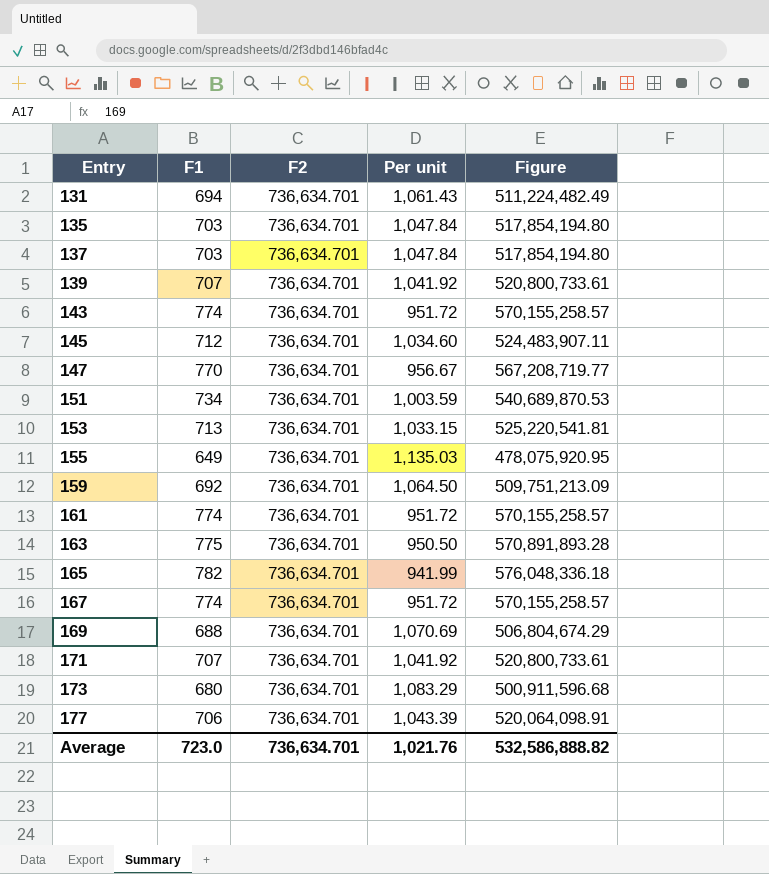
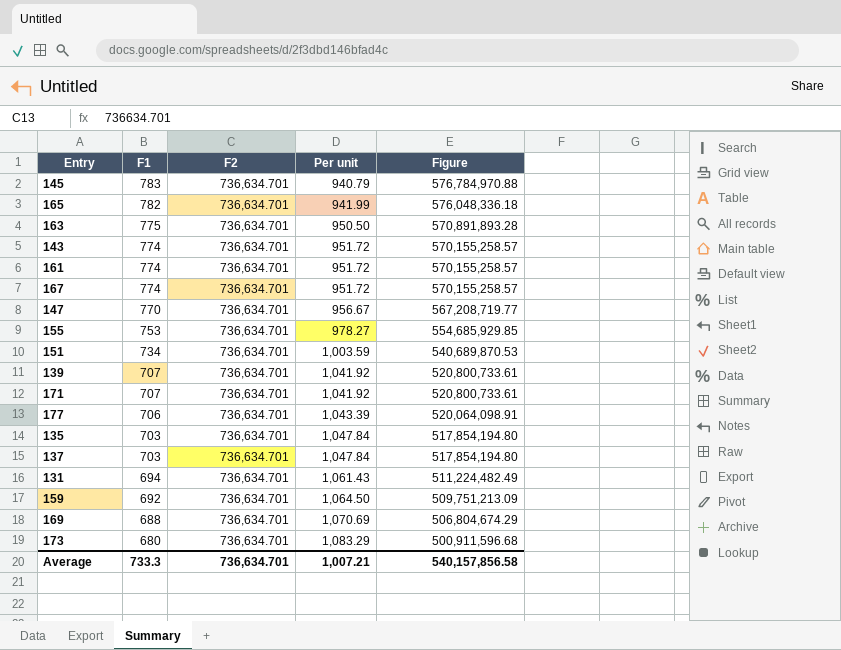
row order: Entry ascending -> F1 descending
row 153: 713 | 736,634.701 | 1,033.15 | 525,220,541.81 -> none
145 | F1: 712 -> 783
145 | Per unit: 1,034.60 -> 940.79
145 | Figure: 524,483,907.11 -> 576,784,970.88
155 | F1: 649 -> 753
155 | Per unit: 1,135.03 -> 978.27
155 | Figure: 478,075,920.95 -> 554,685,929.85
Average | F1: 723.0 -> 733.3
Average | Per unit: 1,021.76 -> 1,007.21
Average | Figure: 532,586,888.82 -> 540,157,856.58

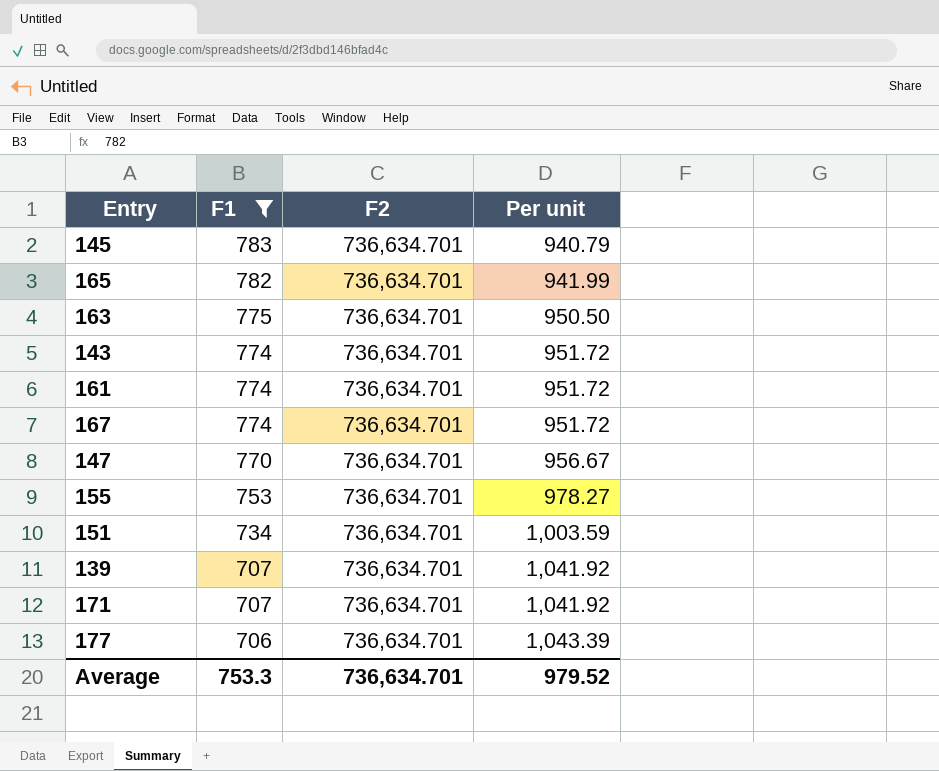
filter: none -> F1 >= 706
column Figure | formula: [F1] * [F2] -> none
Average | F1: 733.3 -> 753.3
Average | Per unit: 1,007.21 -> 979.52

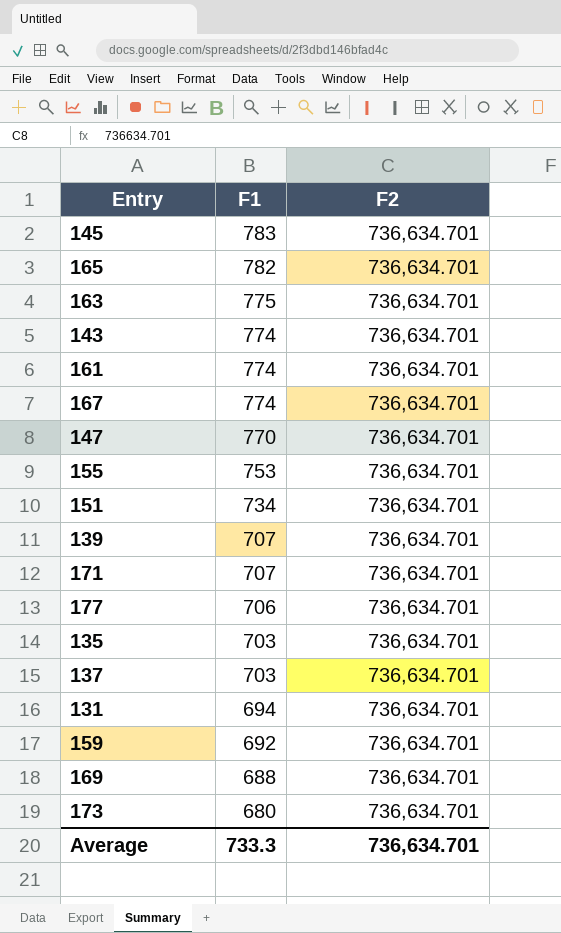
filter: F1 >= 706 -> none
column Per unit | formula: [F2] / [F1] -> none
Average | F1: 753.3 -> 733.3

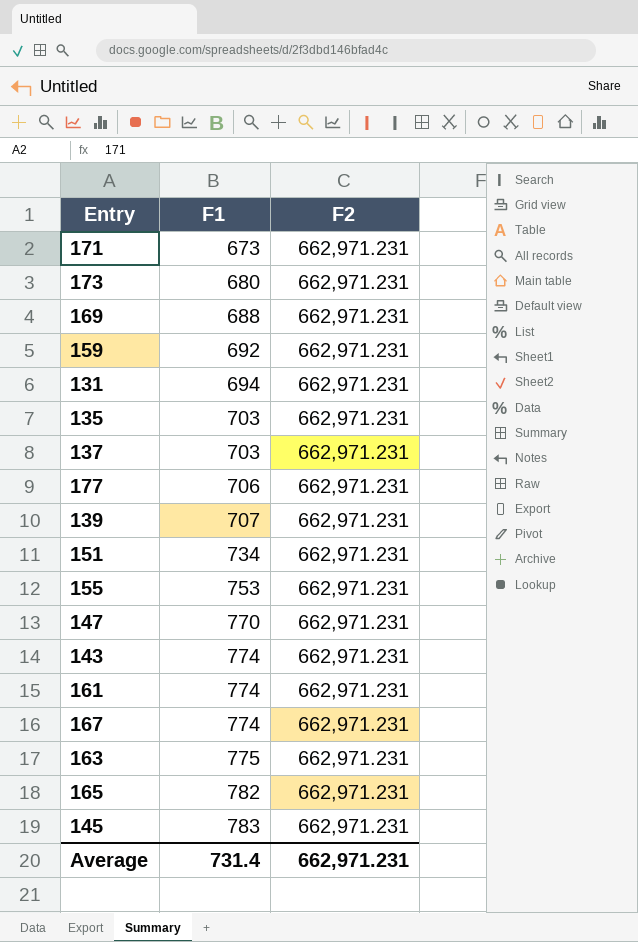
row order: F1 descending -> F1 ascending
171 | F1: 707 -> 673
171 | F2: 736,634.701 -> 662,971.231
173 | F2: 736,634.701 -> 662,971.231
169 | F2: 736,634.701 -> 662,971.231
159 | F2: 736,634.701 -> 662,971.231
131 | F2: 736,634.701 -> 662,971.231
135 | F2: 736,634.701 -> 662,971.231
137 | F2: 736,634.701 -> 662,971.231
177 | F2: 736,634.701 -> 662,971.231
139 | F2: 736,634.701 -> 662,971.231
151 | F2: 736,634.701 -> 662,971.231
155 | F2: 736,634.701 -> 662,971.231
147 | F2: 736,634.701 -> 662,971.231
143 | F2: 736,634.701 -> 662,971.231
161 | F2: 736,634.701 -> 662,971.231
167 | F2: 736,634.701 -> 662,971.231
163 | F2: 736,634.701 -> 662,971.231
165 | F2: 736,634.701 -> 662,971.231
145 | F2: 736,634.701 -> 662,971.231
Average | F1: 733.3 -> 731.4
Average | F2: 736,634.701 -> 662,971.231

